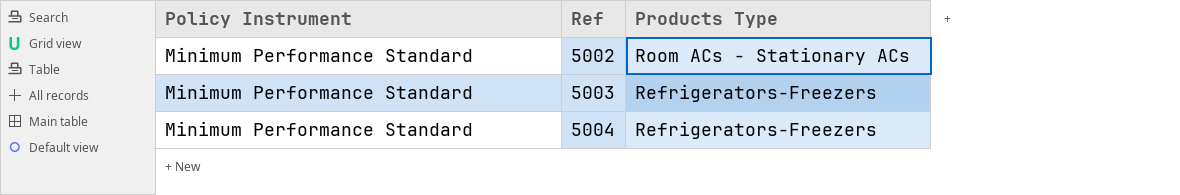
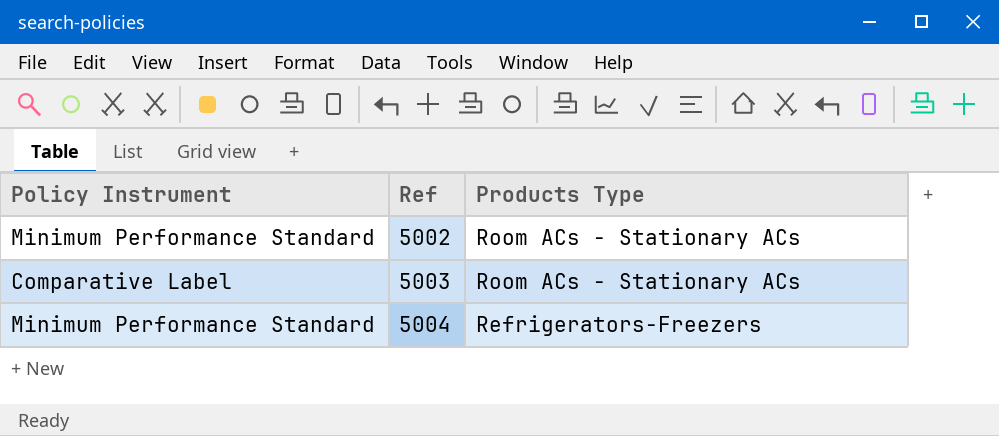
5003 | Policy Instrument: Minimum Performance Standard -> Comparative Label
5003 | Products Type: Refrigerators-Freezers -> Room ACs - Stationary ACs

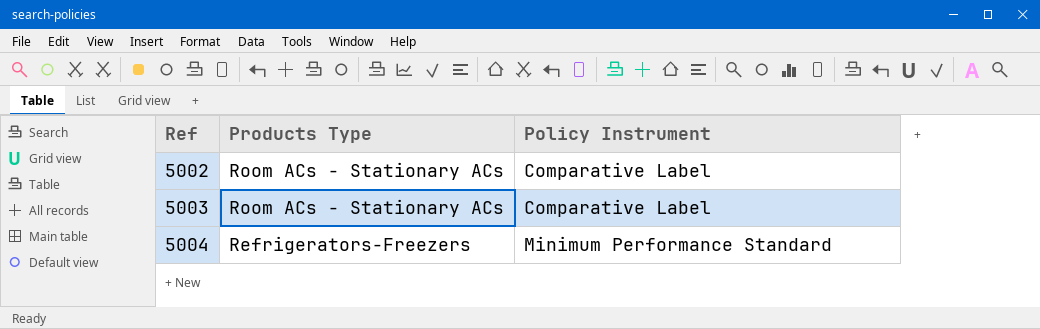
column Policy Instrument | position: 1 -> 3
5002 | Policy Instrument: Minimum Performance Standard -> Comparative Label

